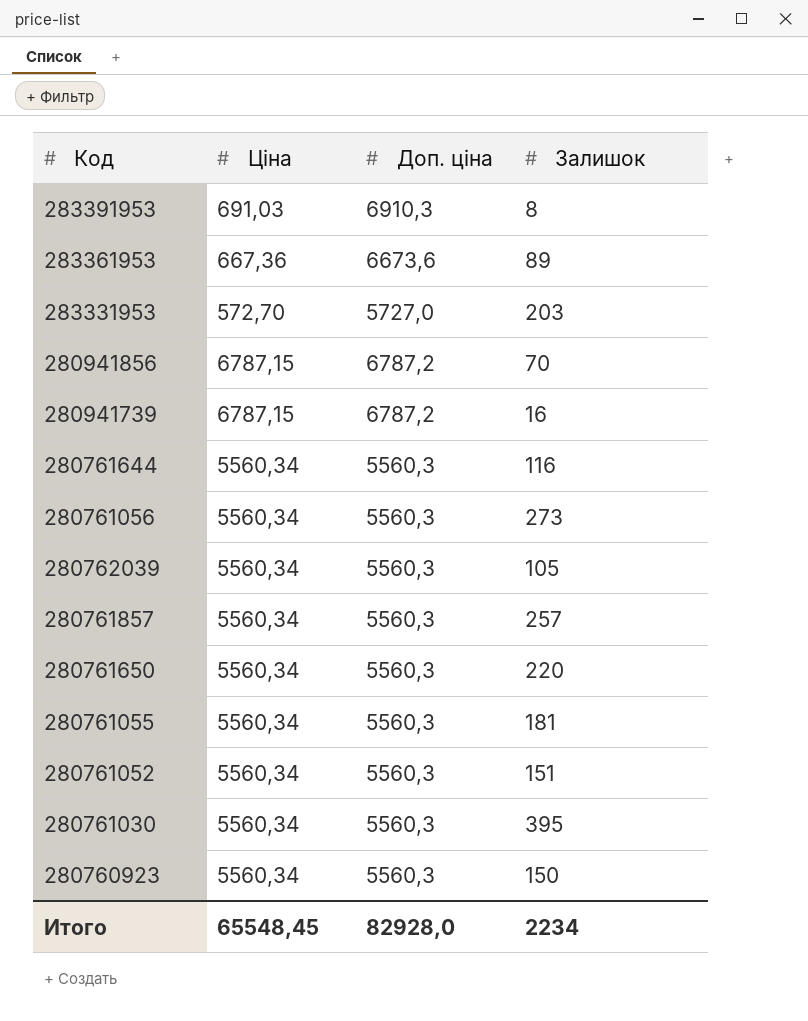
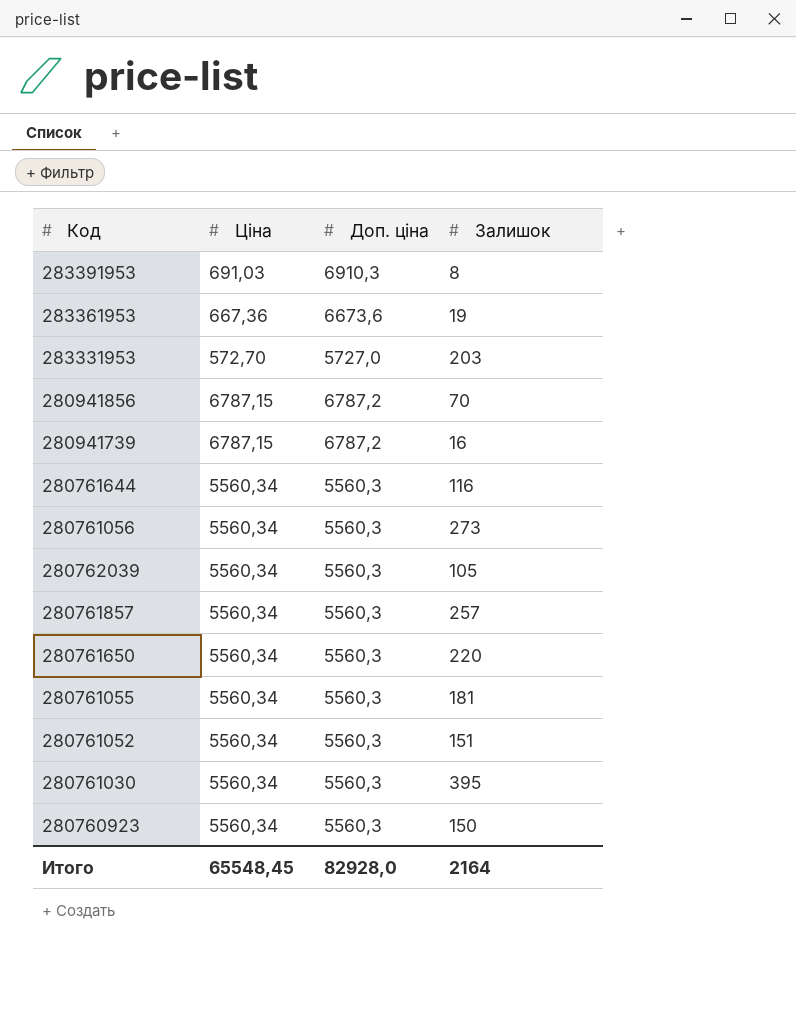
283361953 | Залишок: 89 -> 19
Итого | Залишок: 2234 -> 2164

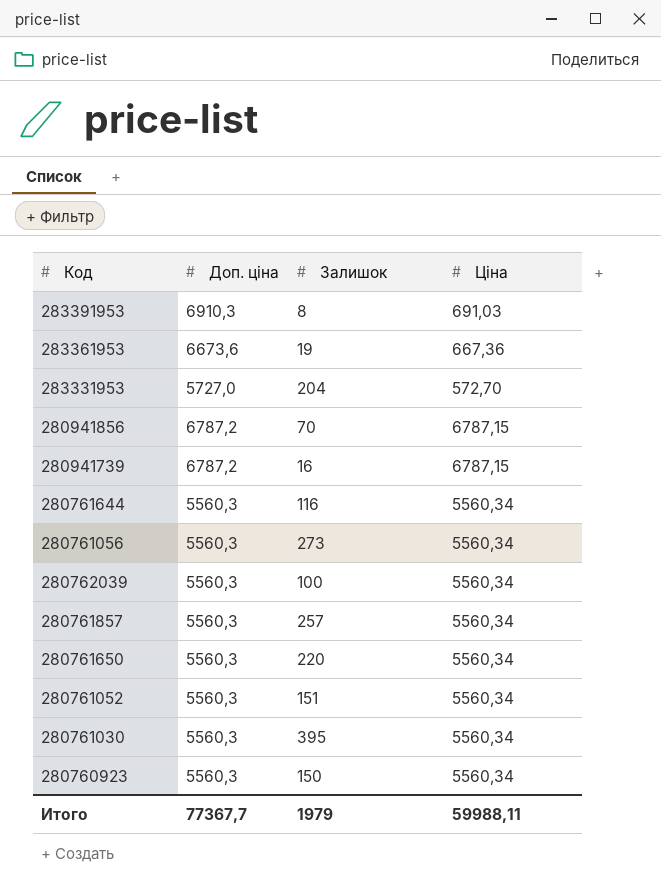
column Ціна | position: 2 -> 4
row 280761055: 5560,34 | 5560,3 | 181 -> none
283331953 | Залишок: 203 -> 204
280762039 | Залишок: 105 -> 100
Итого | Доп. ціна: 82928,0 -> 77367,7
Итого | Залишок: 2164 -> 1979
Итого | Ціна: 65548,45 -> 59988,11

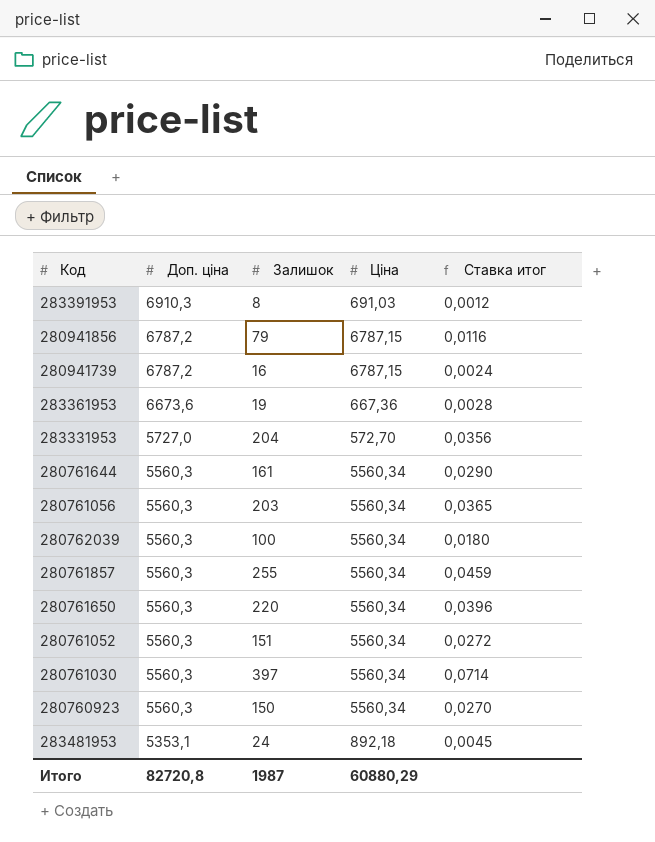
row order: none -> Доп. ціна descending
column Ставка итог | formula: none -> [Залишок] / [Доп. ціна]
280941856 | Залишок: 70 -> 79
280761644 | Залишок: 116 -> 161
280761056 | Залишок: 273 -> 203
280761857 | Залишок: 257 -> 255
280761030 | Залишок: 395 -> 397
row 283481953: none -> 5353,1 | 24 | 892,18 | 0,0045
Итого | Доп. ціна: 77367,7 -> 82720,8
Итого | Залишок: 1979 -> 1987
Итого | Ціна: 59988,11 -> 60880,29

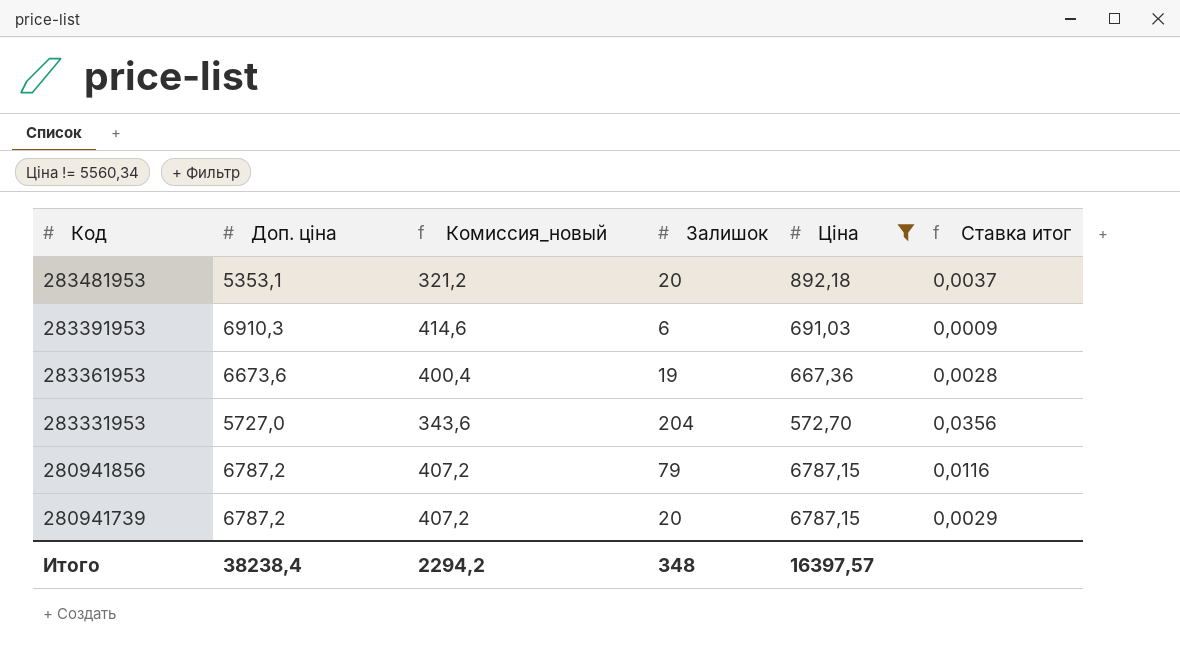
filter: none -> Ціна != 5560,34
row order: Доп. ціна descending -> Код descending
column Комиссия_новый | formula: none -> [Доп. ціна] * 0,06
283481953 | Залишок: 24 -> 20
283481953 | Ставка итог: 0,0045 -> 0,0037
283391953 | Залишок: 8 -> 6
283391953 | Ставка итог: 0,0012 -> 0,0009
280941739 | Залишок: 16 -> 20
280941739 | Ставка итог: 0,0024 -> 0,0029
Итого | Доп. ціна: 82720,8 -> 38238,4
Итого | Залишок: 1987 -> 348
Итого | Ціна: 60880,29 -> 16397,57

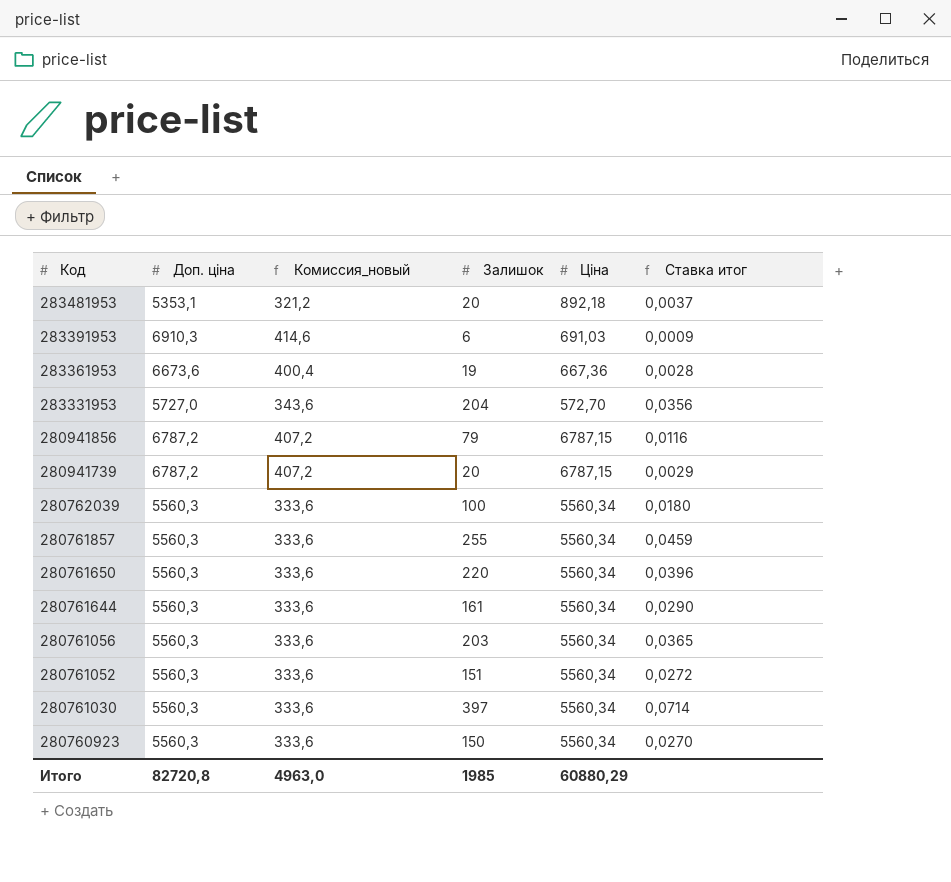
filter: Ціна != 5560,34 -> none
Итого | Доп. ціна: 38238,4 -> 82720,8
Итого | Комиссия_новый: 2294,2 -> 4963,0
Итого | Залишок: 348 -> 1985
Итого | Ціна: 16397,57 -> 60880,29

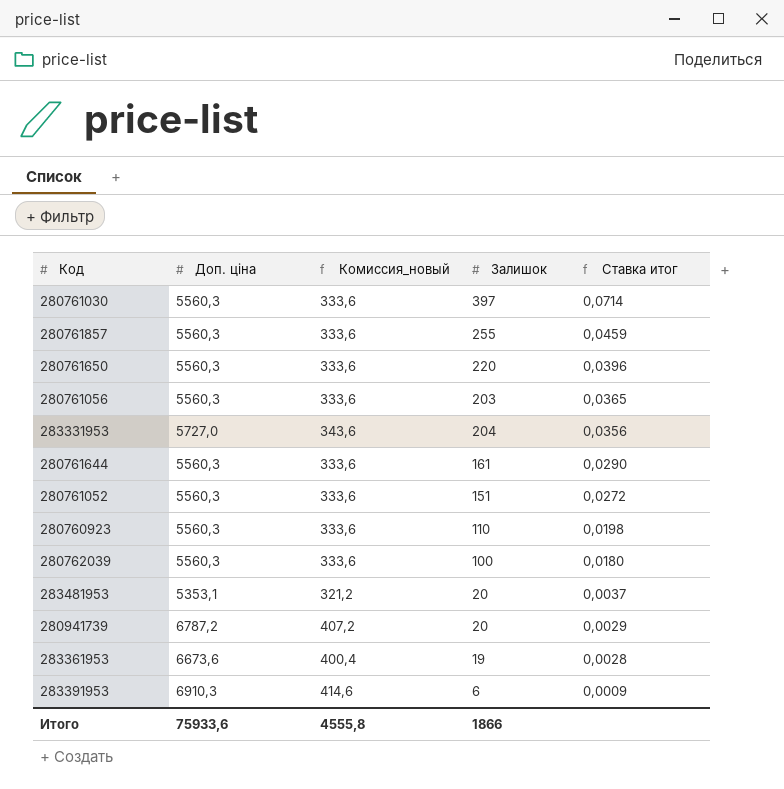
row order: Код descending -> Ставка итог descending
column Ціна | position: 5 -> none
row 280941856: 6787,2 | 407,2 | 79 | 6787,15 | 0,0116 -> none
280760923 | Залишок: 150 -> 110
280760923 | Ставка итог: 0,0270 -> 0,0198
Итого | Доп. ціна: 82720,8 -> 75933,6
Итого | Комиссия_новый: 4963,0 -> 4555,8
Итого | Залишок: 1985 -> 1866

